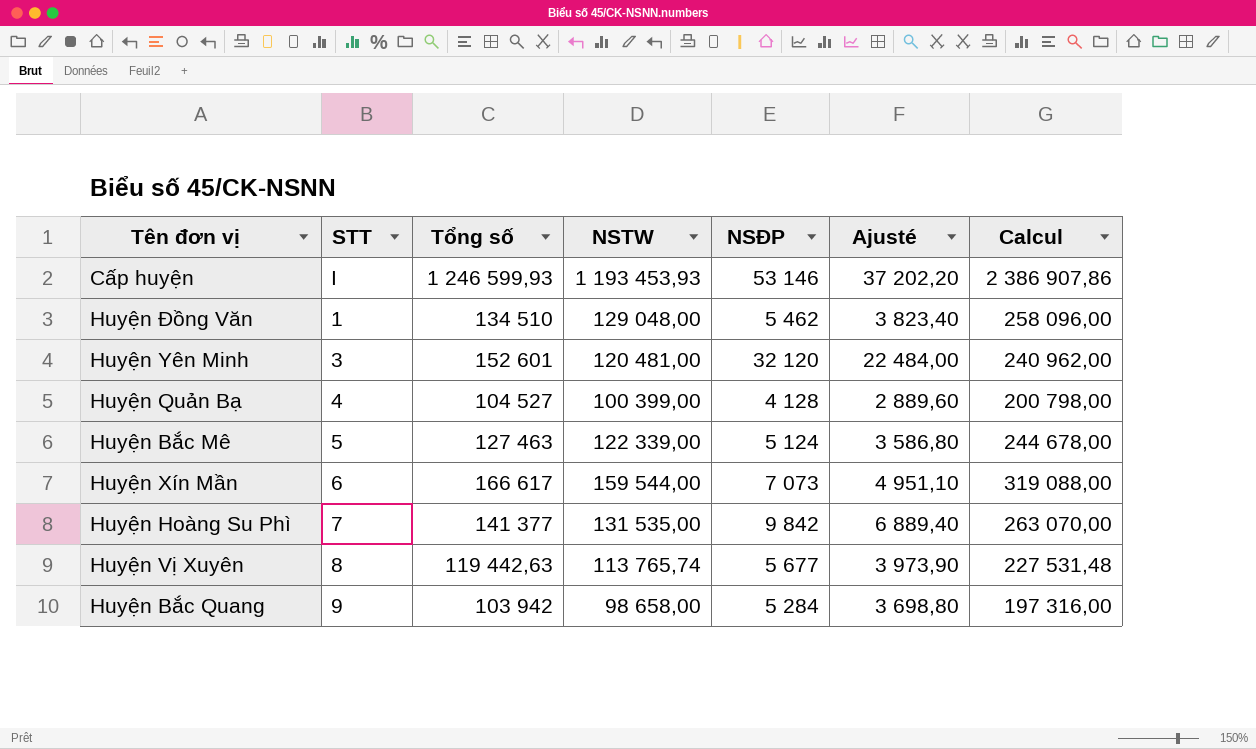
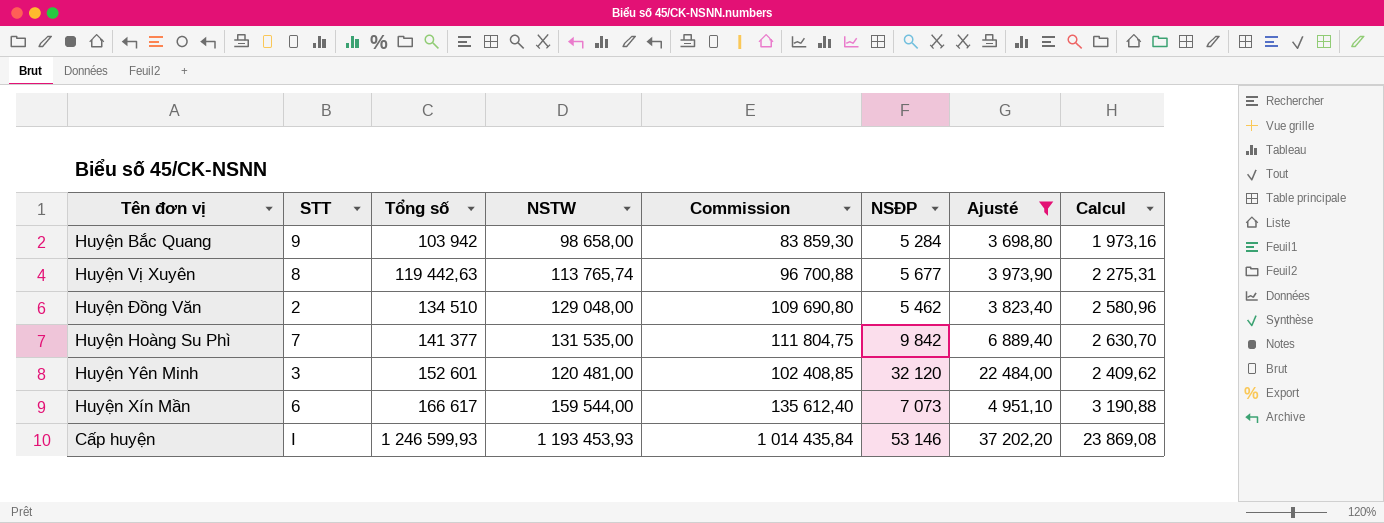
filter: none -> Ajusté >= 3 698,80
row order: none -> Tổng số ascending
column Commission | formula: none -> [NSTW] * 0,85
column Calcul | formula: [NSTW] * 2 -> [NSTW] * 0,02
Huyện Đồng Văn | STT: 1 -> 2

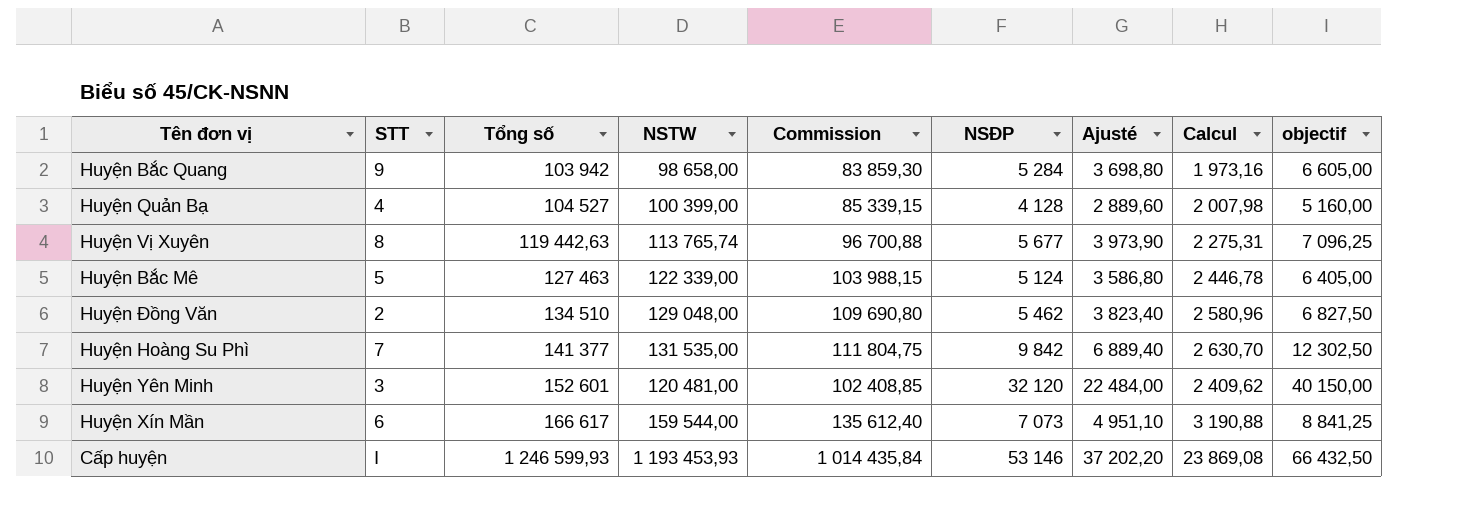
filter: Ajusté >= 3 698,80 -> none
column objectif | formula: none -> [NSĐP] * 1,25

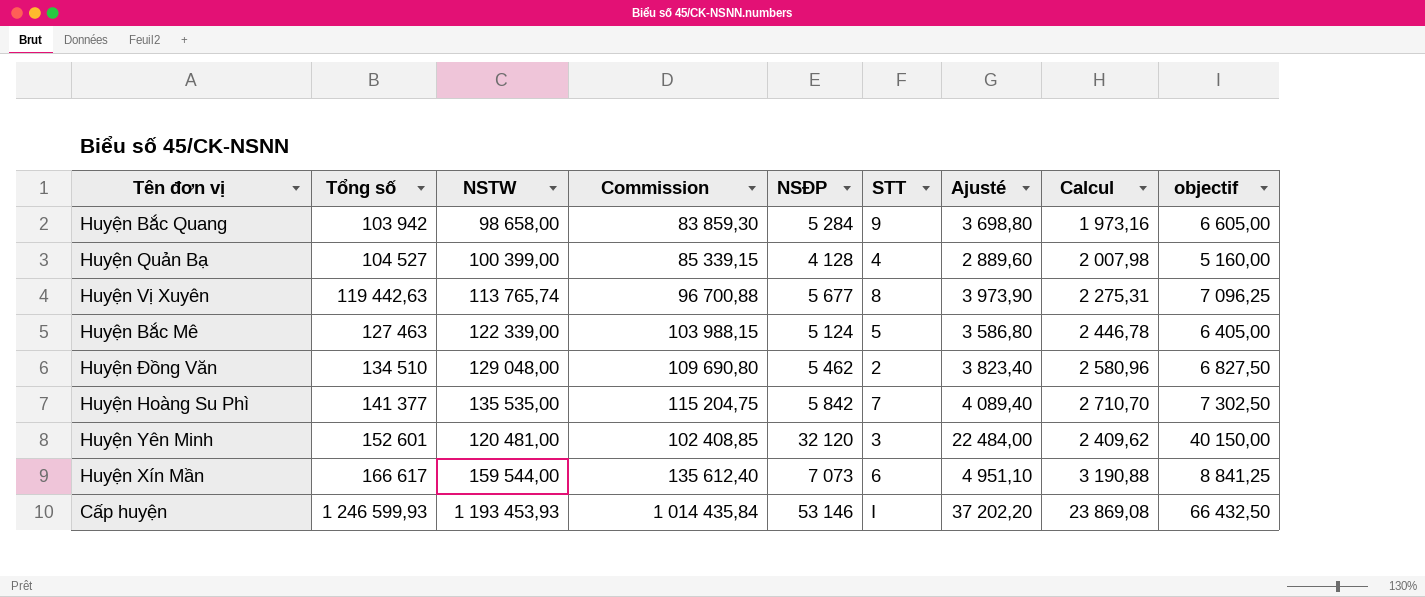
column STT | position: 2 -> 6
Huyện Hoàng Su Phì | NSTW: 131 535,00 -> 135 535,00
Huyện Hoàng Su Phì | Commission: 111 804,75 -> 115 204,75
Huyện Hoàng Su Phì | NSĐP: 9 842 -> 5 842
Huyện Hoàng Su Phì | Ajusté: 6 889,40 -> 4 089,40
Huyện Hoàng Su Phì | Calcul: 2 630,70 -> 2 710,70
Huyện Hoàng Su Phì | objectif: 12 302,50 -> 7 302,50

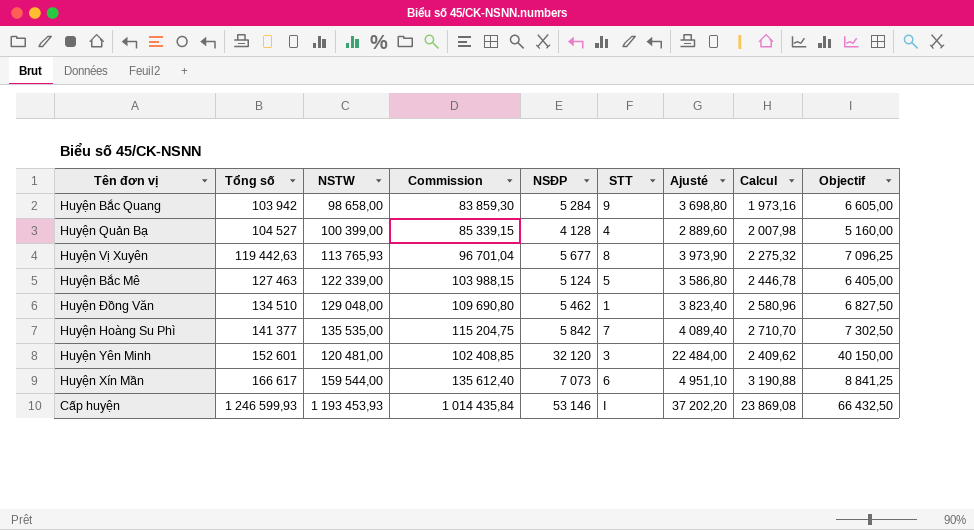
column name: objectif -> Objectif
Huyện Vị Xuyên | NSTW: 113 765,74 -> 113 765,93
Huyện Vị Xuyên | Commission: 96 700,88 -> 96 701,04
Huyện Vị Xuyên | Calcul: 2 275,31 -> 2 275,32
Huyện Đồng Văn | STT: 2 -> 1

